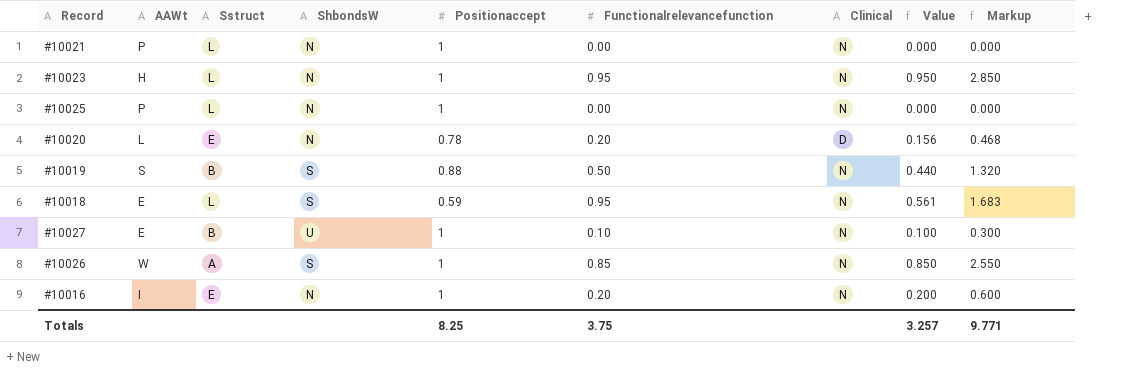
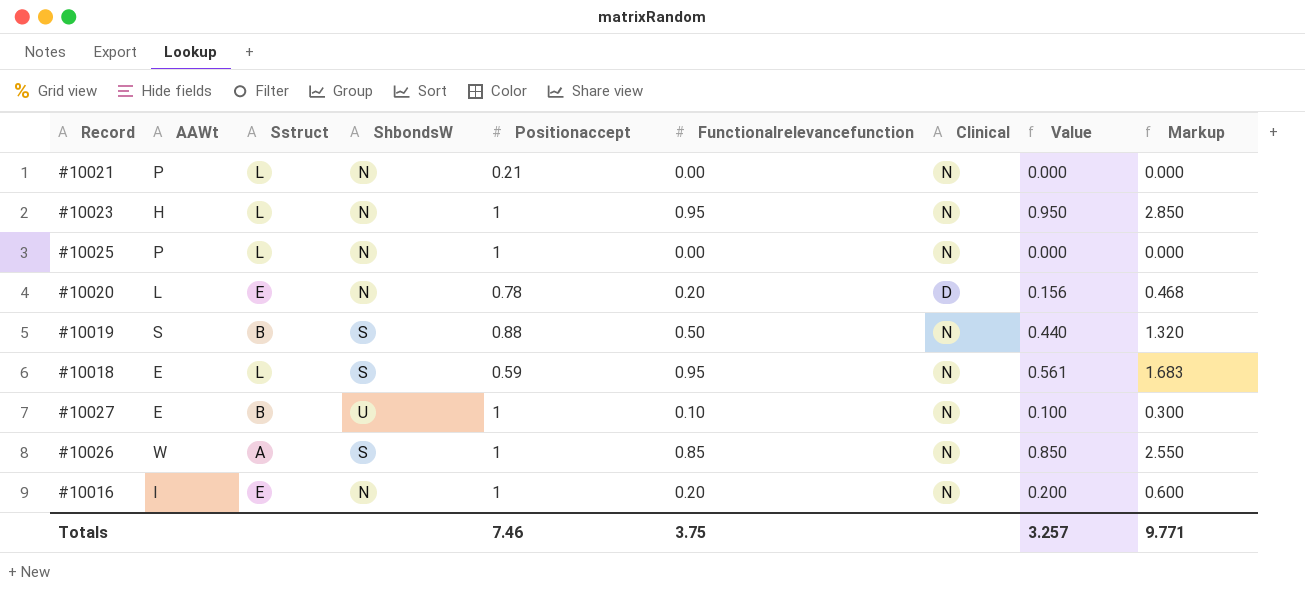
#10021 | Positionaccept: 1 -> 0.21
Totals | Positionaccept: 8.25 -> 7.46

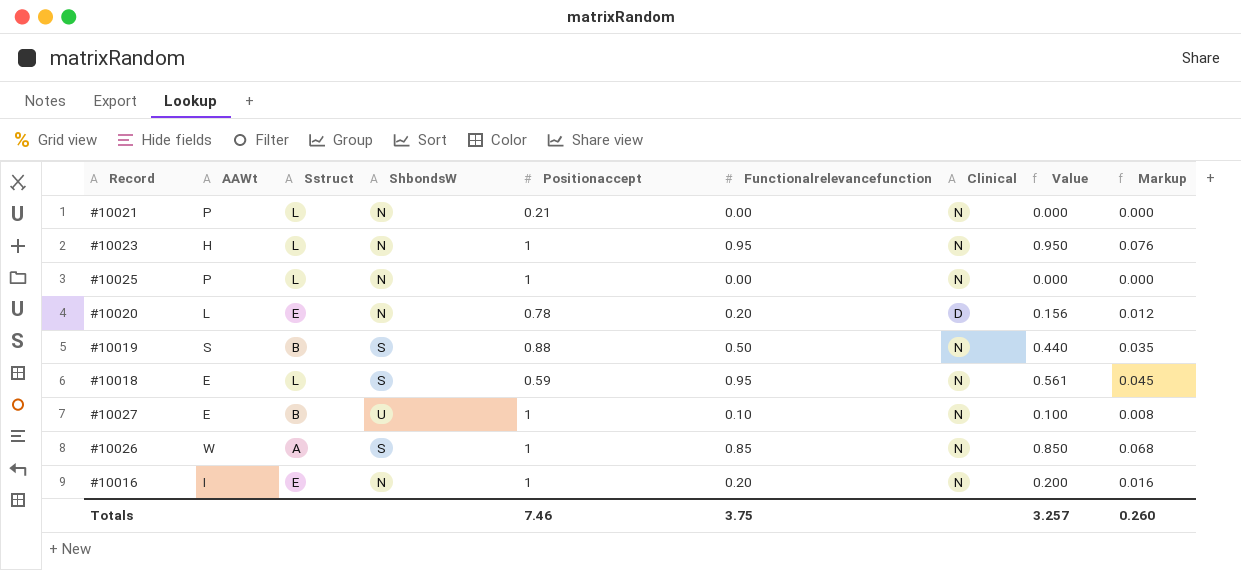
column Markup | formula: [Value] * 3 -> [Value] * 0.08
Totals | Markup: 9.771 -> 0.260

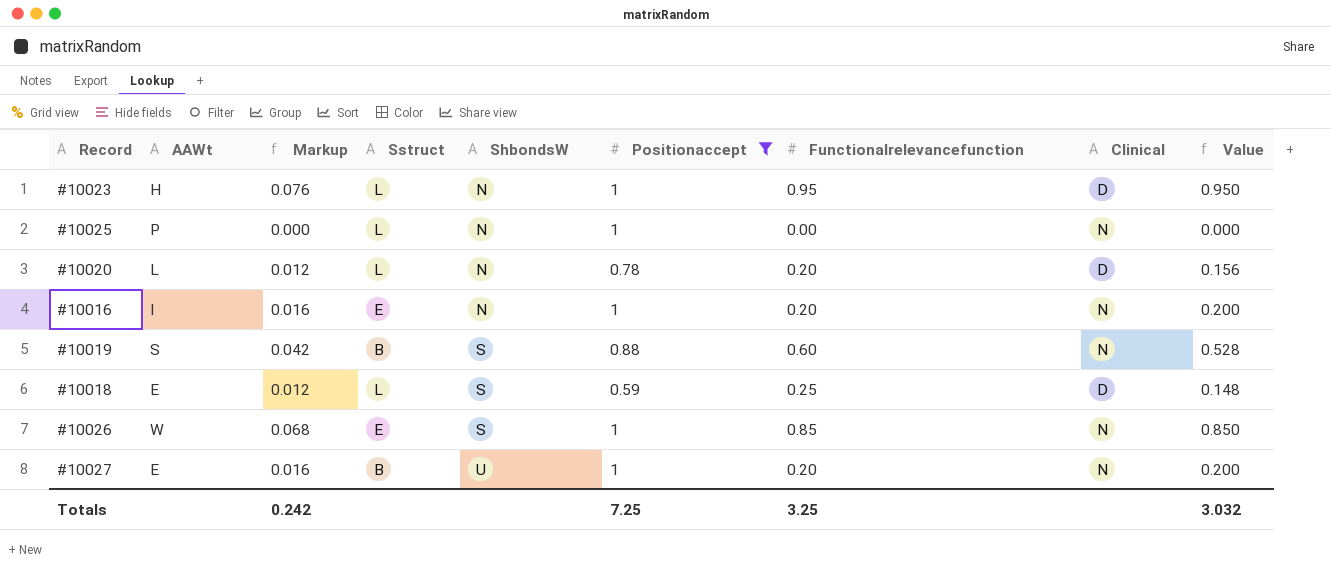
filter: none -> Positionaccept != 0.21
row order: none -> ShbondsW ascending
column Markup | position: 9 -> 3
#10023 | Clinical: N -> D
#10020 | Sstruct: E -> L
#10019 | Markup: 0.035 -> 0.042
#10019 | Functionalrelevancefunction: 0.50 -> 0.60
#10019 | Value: 0.440 -> 0.528
#10018 | Markup: 0.045 -> 0.012
#10018 | Functionalrelevancefunction: 0.95 -> 0.25
#10018 | Clinical: N -> D
#10018 | Value: 0.561 -> 0.148
#10026 | Sstruct: A -> E
#10027 | Markup: 0.008 -> 0.016
#10027 | Functionalrelevancefunction: 0.10 -> 0.20
#10027 | Value: 0.100 -> 0.200
Totals | Markup: 0.260 -> 0.242
Totals | Positionaccept: 7.46 -> 7.25
Totals | Functionalrelevancefunction: 3.75 -> 3.25
Totals | Value: 3.257 -> 3.032

